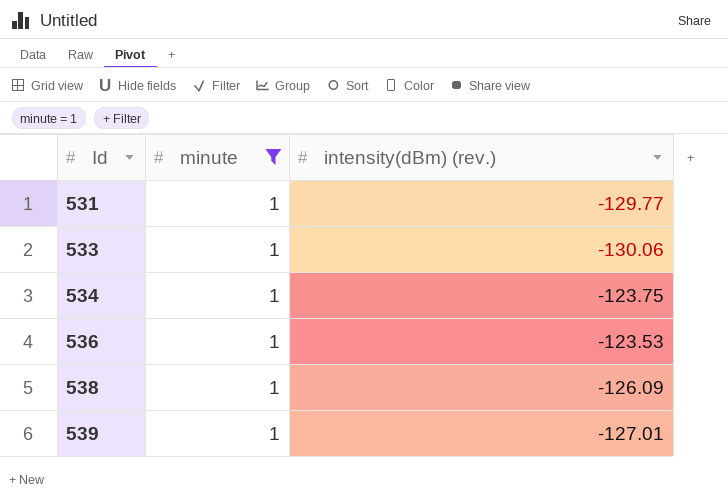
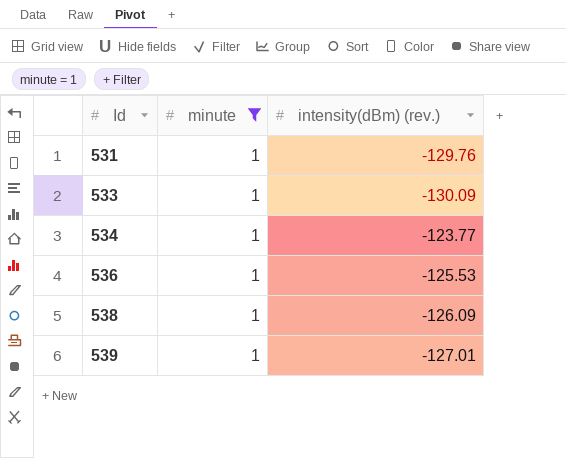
531 | intensity(dBm) (rev.): -129.77 -> -129.76
533 | intensity(dBm) (rev.): -130.06 -> -130.09
534 | intensity(dBm) (rev.): -123.75 -> -123.77
536 | intensity(dBm) (rev.): -123.53 -> -125.53

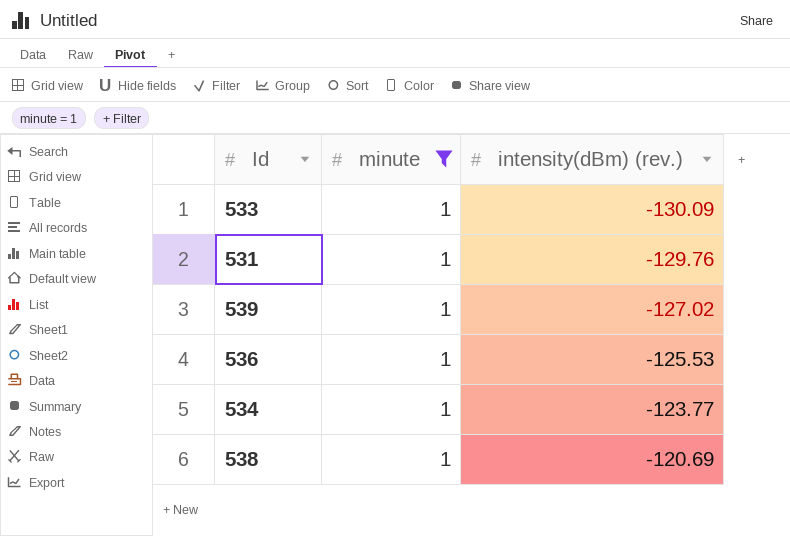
row order: Id ascending -> intensity(dBm) (rev.) ascending
539 | intensity(dBm) (rev.): -127.01 -> -127.02
538 | intensity(dBm) (rev.): -126.09 -> -120.69

